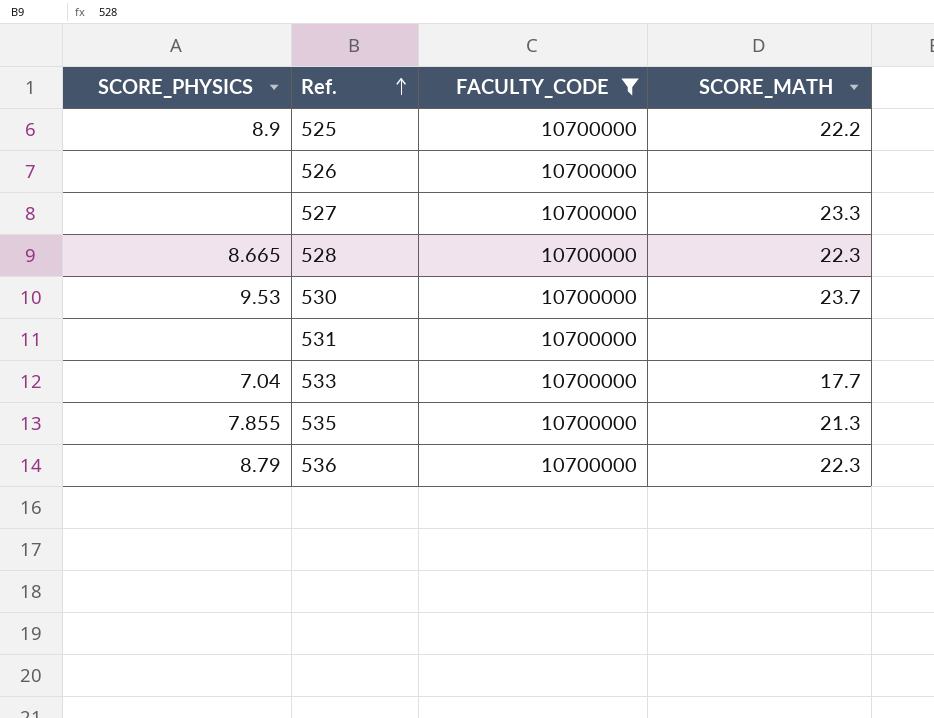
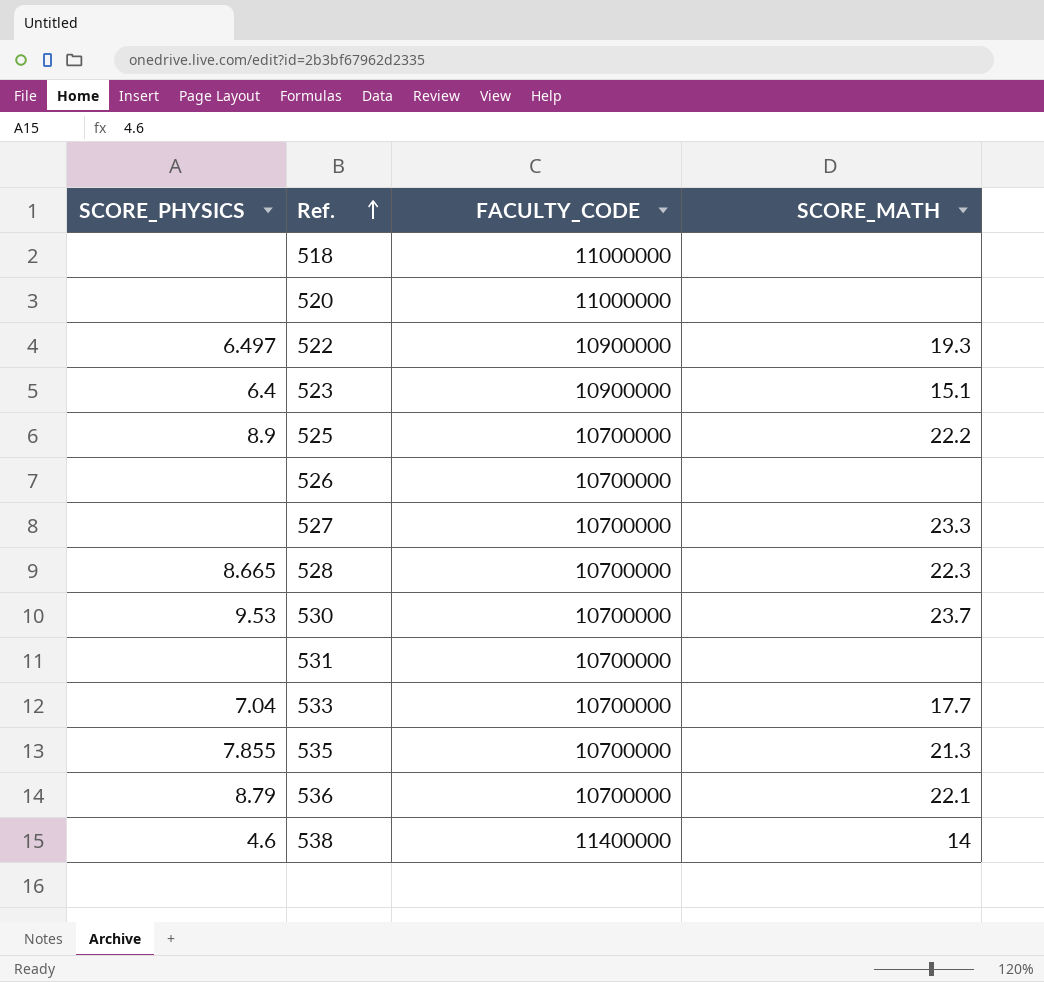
filter: FACULTY_CODE = 10700000 -> none
536 | SCORE_MATH: 22.3 -> 22.1

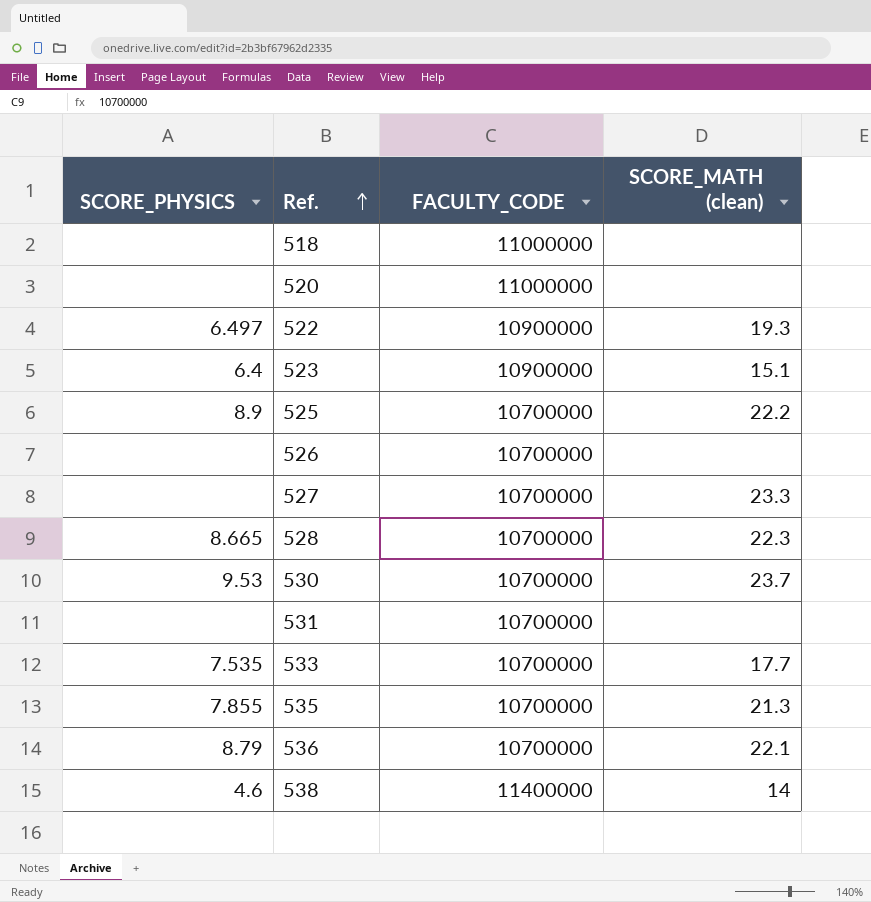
column name: SCORE_MATH -> SCORE_MATH (clean)
533 | SCORE_PHYSICS: 7.04 -> 7.535

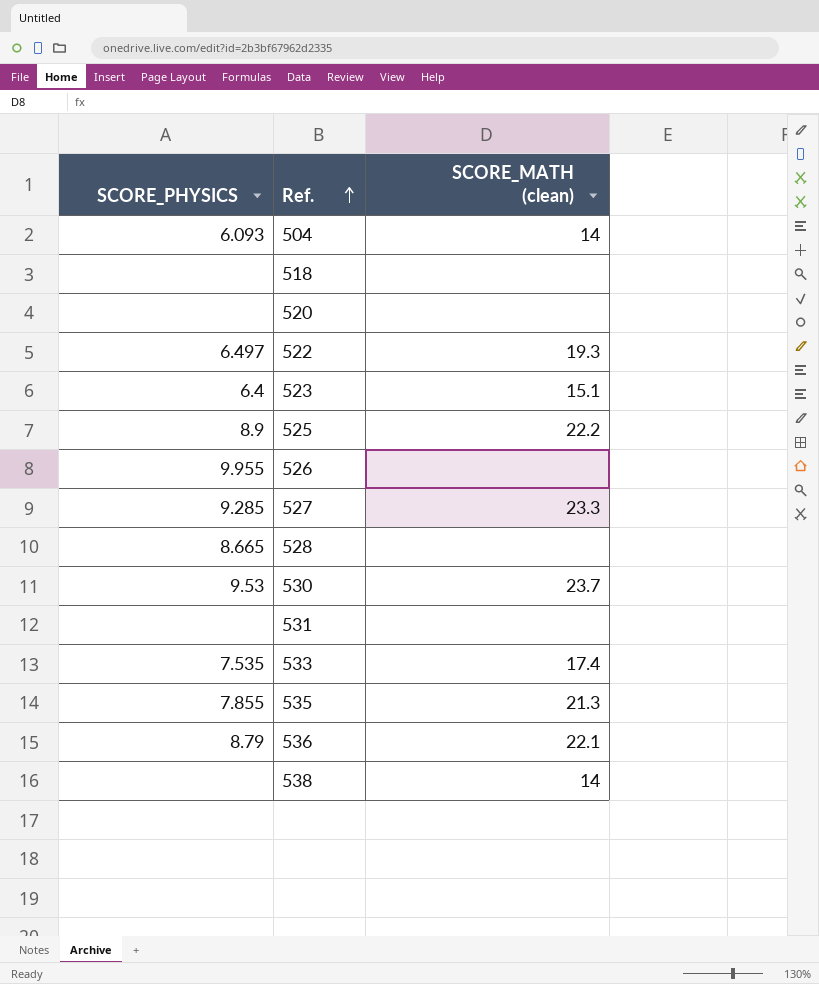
column FACULTY_CODE | position: 3 -> none
row 504: none -> 6.093 | 14
526 | SCORE_PHYSICS: none -> 9.955
527 | SCORE_PHYSICS: none -> 9.285
528 | SCORE_MATH (clean): 22.3 -> none
533 | SCORE_MATH (clean): 17.7 -> 17.4
538 | SCORE_PHYSICS: 4.6 -> none

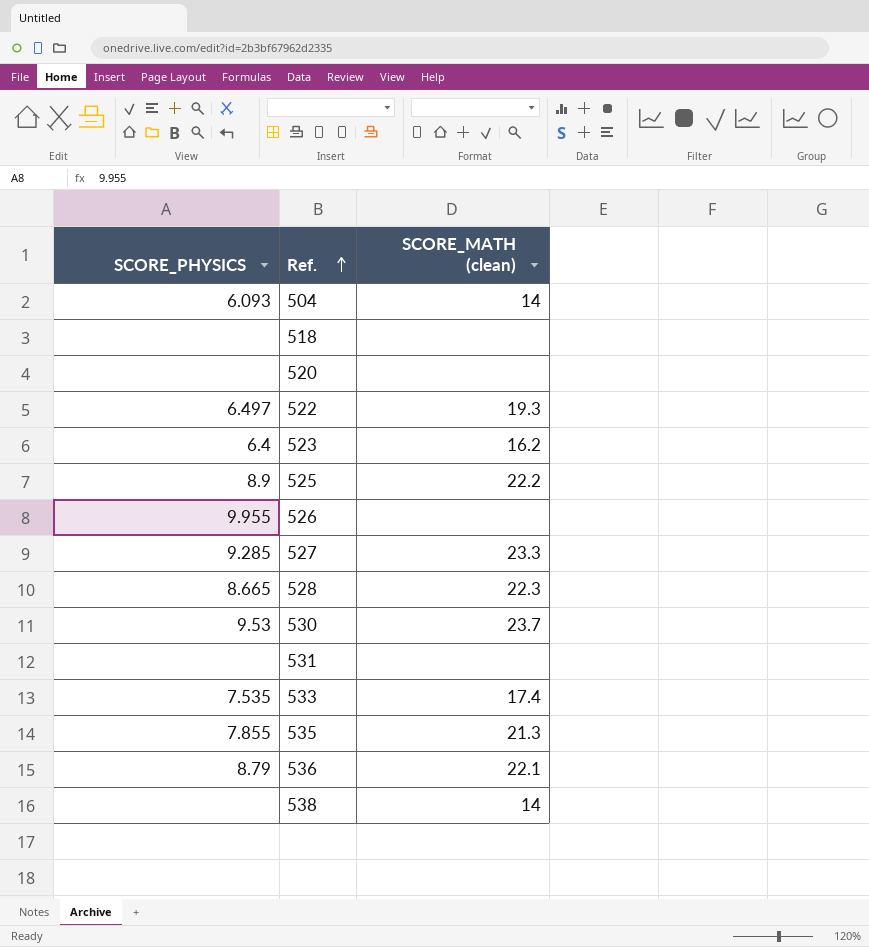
523 | SCORE_MATH (clean): 15.1 -> 16.2
528 | SCORE_MATH (clean): none -> 22.3

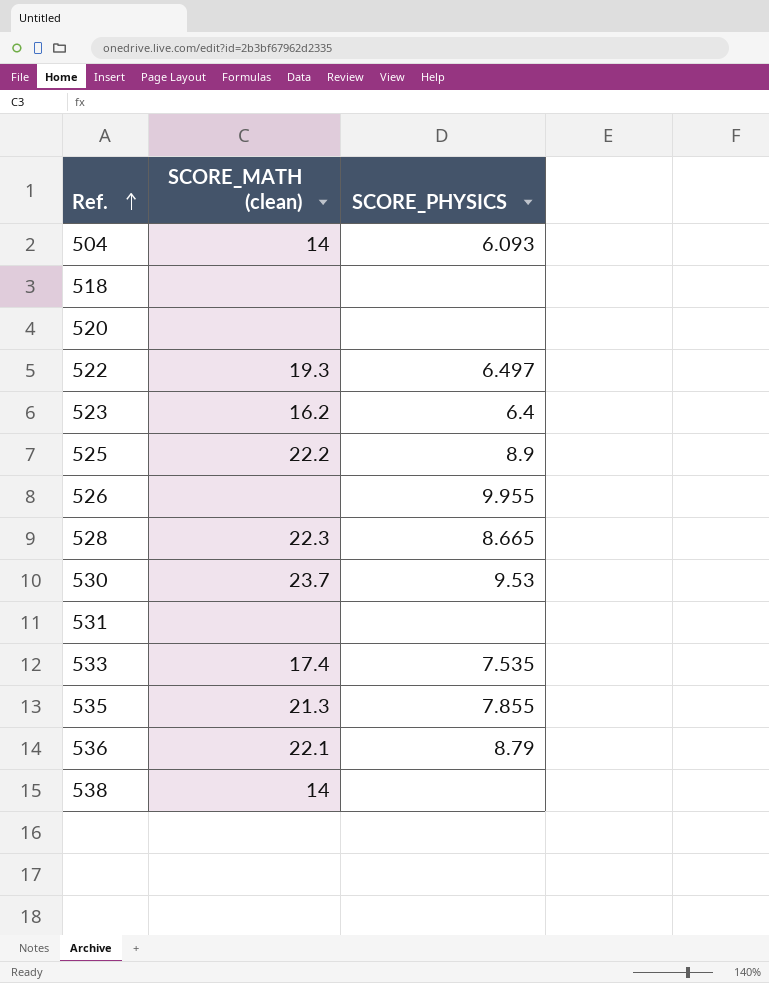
column SCORE_PHYSICS | position: 1 -> 3
row 527: 9.285 | 23.3 -> none

